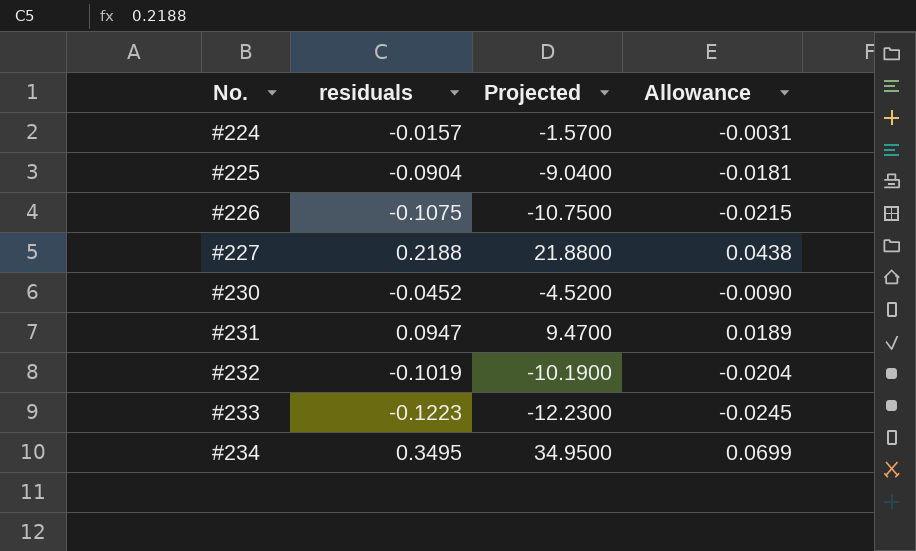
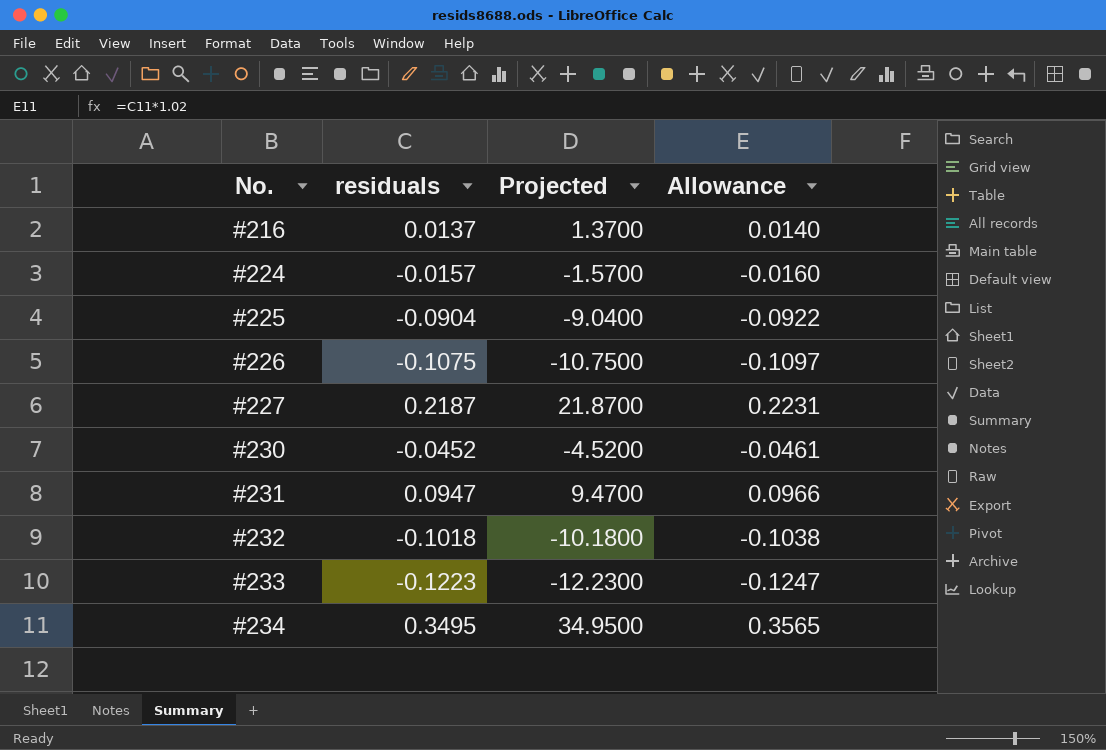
column Allowance | formula: [residuals] * 0.2 -> [residuals] * 1.02
row #216: none -> 0.0137 | 1.3700 | 0.0140
#227 | residuals: 0.2188 -> 0.2187
#227 | Projected: 21.8800 -> 21.8700
#232 | residuals: -0.1019 -> -0.1018
#232 | Projected: -10.1900 -> -10.1800

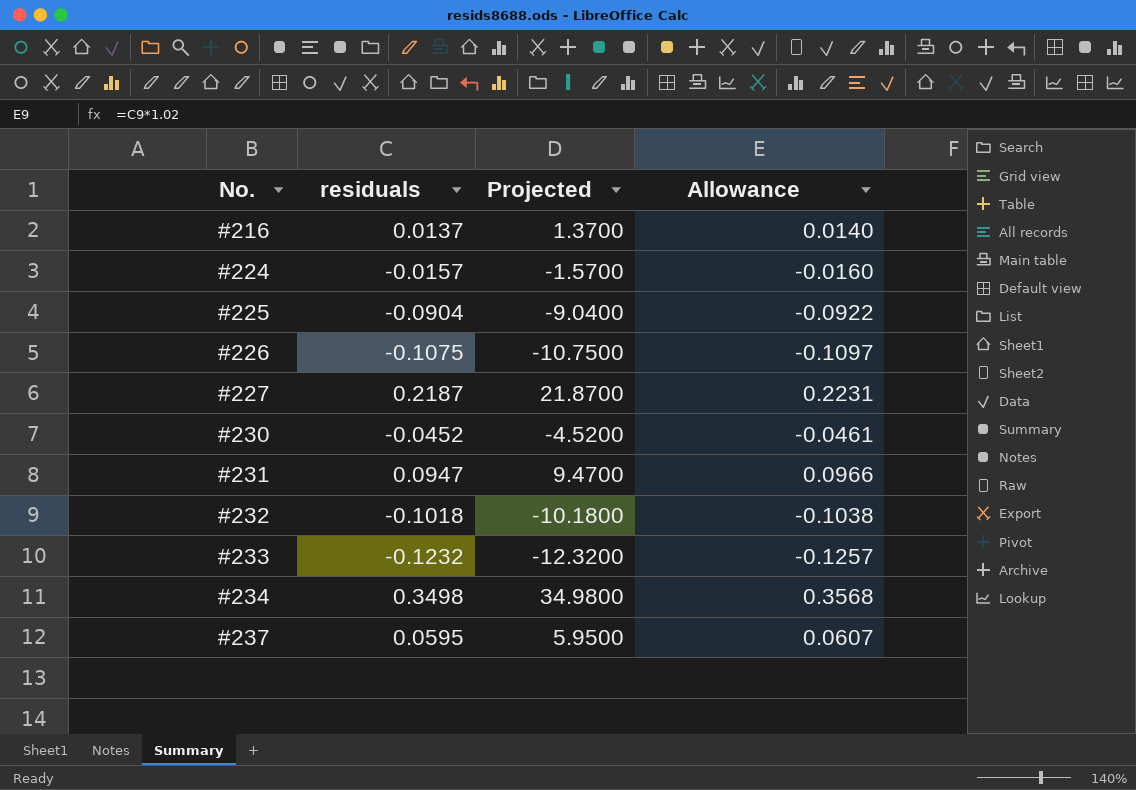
#233 | residuals: -0.1223 -> -0.1232
#233 | Projected: -12.2300 -> -12.3200
#233 | Allowance: -0.1247 -> -0.1257
#234 | residuals: 0.3495 -> 0.3498
#234 | Projected: 34.9500 -> 34.9800
#234 | Allowance: 0.3565 -> 0.3568
row #237: none -> 0.0595 | 5.9500 | 0.0607

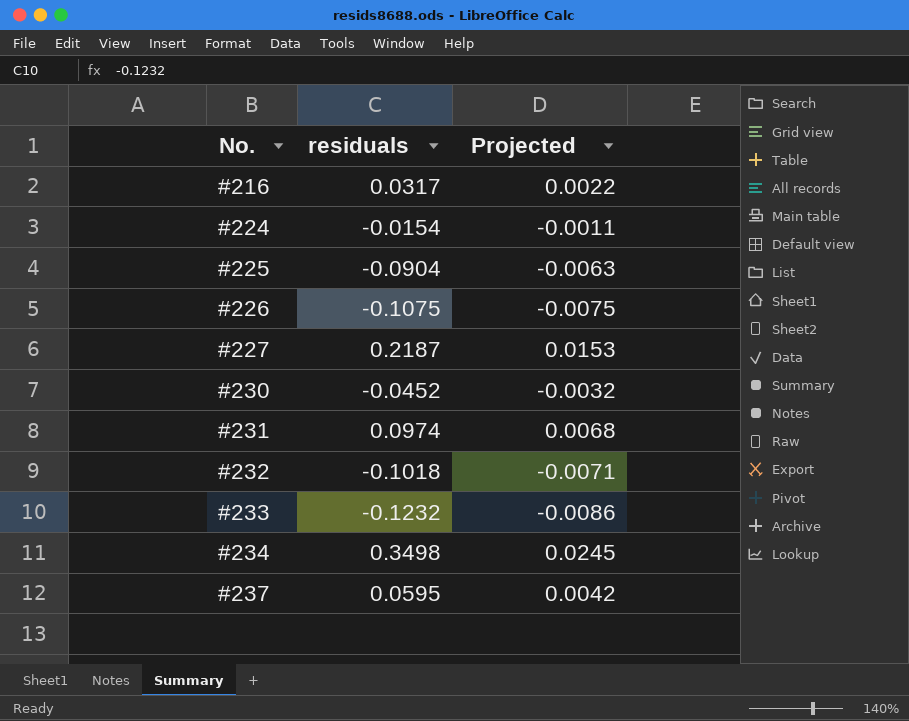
column Allowance | formula: [residuals] * 1.02 -> none
column Projected | formula: [residuals] * 100 -> [residuals] * 0.07
#216 | residuals: 0.0137 -> 0.0317
#224 | residuals: -0.0157 -> -0.0154
#231 | residuals: 0.0947 -> 0.0974

